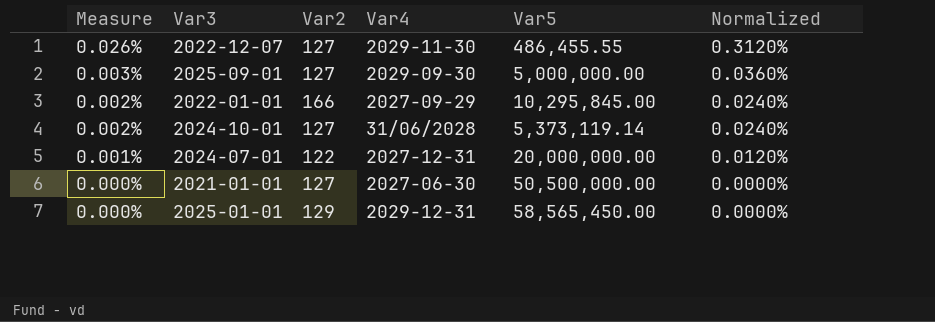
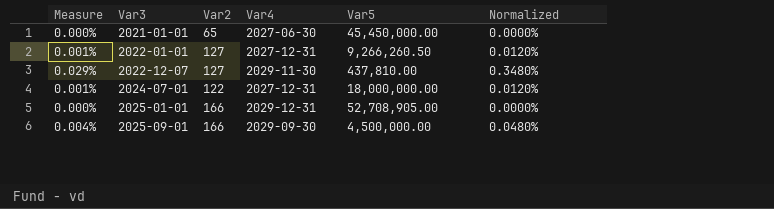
row order: Measure descending -> Var3 ascending
row 2024-10-01: 0.002% | 127 | 31/06/2028 | 5,373,119.14 | 0.0240% -> none
2021-01-01 | Var2: 127 -> 65
2021-01-01 | Var5: 50,500,000.00 -> 45,450,000.00
2022-01-01 | Measure: 0.002% -> 0.001%
2022-01-01 | Var2: 166 -> 127
2022-01-01 | Var4: 2027-09-29 -> 2027-12-31
2022-01-01 | Var5: 10,295,845.00 -> 9,266,260.50
2022-01-01 | Normalized: 0.0240% -> 0.0120%
2022-12-07 | Measure: 0.026% -> 0.029%
2022-12-07 | Var5: 486,455.55 -> 437,810.00
2022-12-07 | Normalized: 0.3120% -> 0.3480%
2024-07-01 | Var5: 20,000,000.00 -> 18,000,000.00
2025-01-01 | Var2: 129 -> 166
2025-01-01 | Var5: 58,565,450.00 -> 52,708,905.00
2025-09-01 | Measure: 0.003% -> 0.004%
2025-09-01 | Var2: 127 -> 166
2025-09-01 | Var5: 5,000,000.00 -> 4,500,000.00
2025-09-01 | Normalized: 0.0360% -> 0.0480%

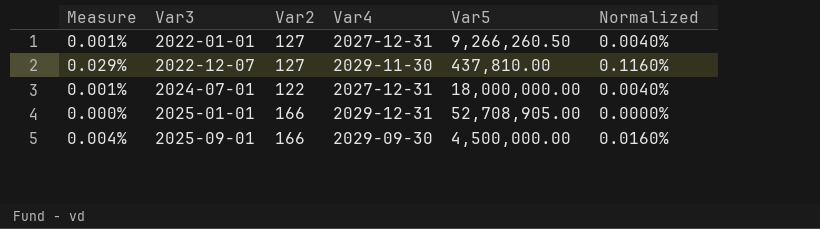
column Normalized | formula: [Measure] * 12 -> [Measure] * 4
row 2021-01-01: 0.000% | 65 | 2027-06-30 | 45,450,000.00 | 0.0000% -> none

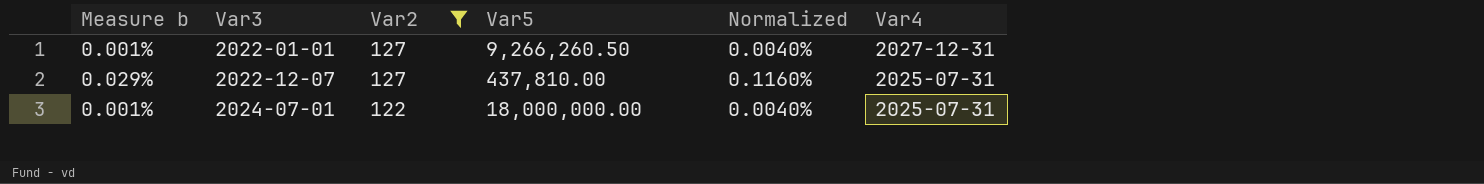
filter: none -> Var2 != 166
column name: Measure -> Measure b
column Var4 | position: 4 -> 6
2022-12-07 | Var4: 2029-11-30 -> 2025-07-31
2024-07-01 | Var4: 2027-12-31 -> 2025-07-31

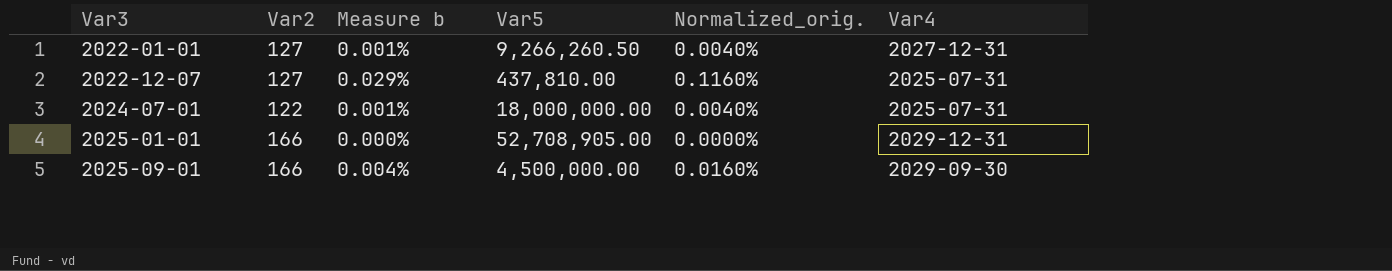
filter: Var2 != 166 -> none
column Measure b | position: 1 -> 3
column name: Normalized -> Normalized_orig.

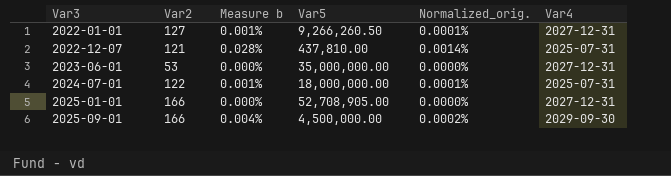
column Normalized_orig. | formula: [Measure b] * 4 -> [Measure b] * 0.05
2022-12-07 | Var2: 127 -> 121
2022-12-07 | Measure b: 0.029% -> 0.028%
row 2023-06-01: none -> 53 | 0.000% | 35,000,000.00 | 0.0000% | 2027-12-31
2025-01-01 | Var4: 2029-12-31 -> 2027-12-31

